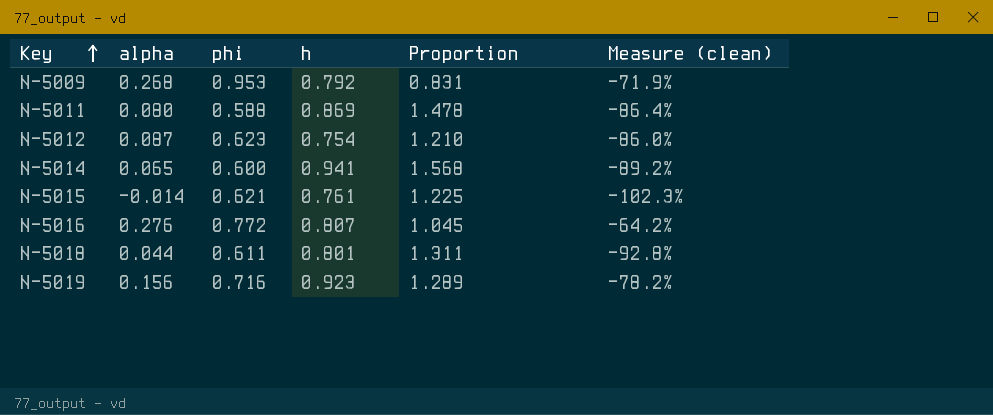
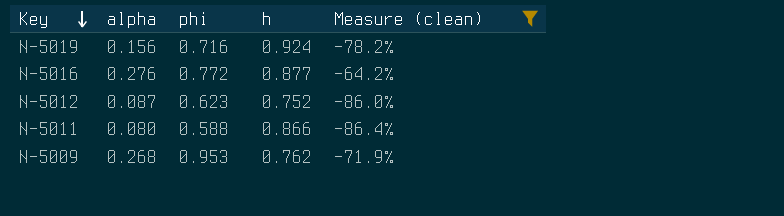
filter: none -> Measure (clean) >= -86.4%
row order: Key ascending -> Key descending
column Proportion | formula: [h] / [phi] -> none
N-5019 | h: 0.923 -> 0.924
N-5016 | h: 0.807 -> 0.877
N-5012 | h: 0.754 -> 0.752
N-5011 | h: 0.869 -> 0.866
N-5009 | h: 0.792 -> 0.762

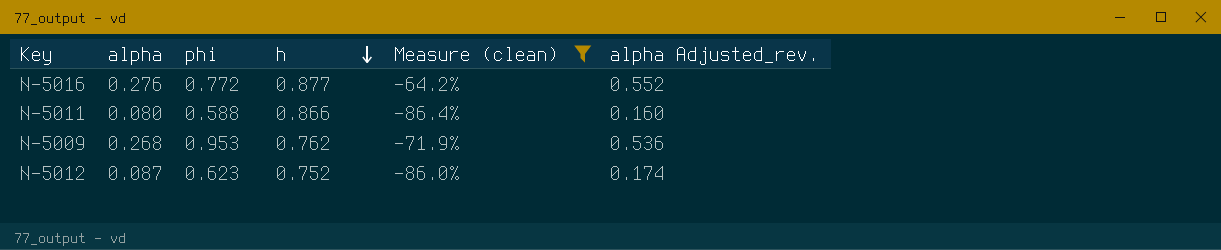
row order: Key descending -> h descending
column alpha Adjusted_rev. | formula: none -> [alpha] * 2
row N-5019: 0.156 | 0.716 | 0.924 | -78.2% -> none

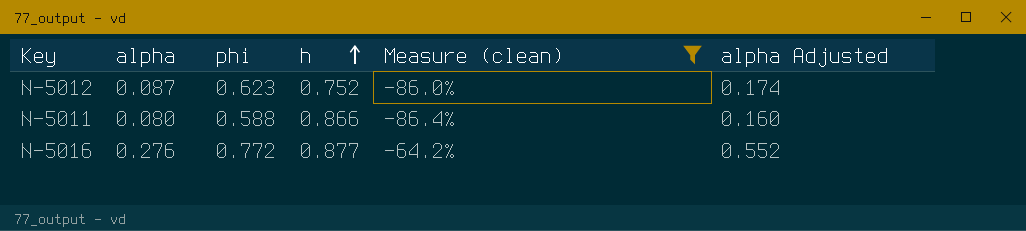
row order: h descending -> h ascending
column name: alpha Adjusted_rev. -> alpha Adjusted
row N-5009: 0.268 | 0.953 | 0.762 | -71.9% | 0.536 -> none

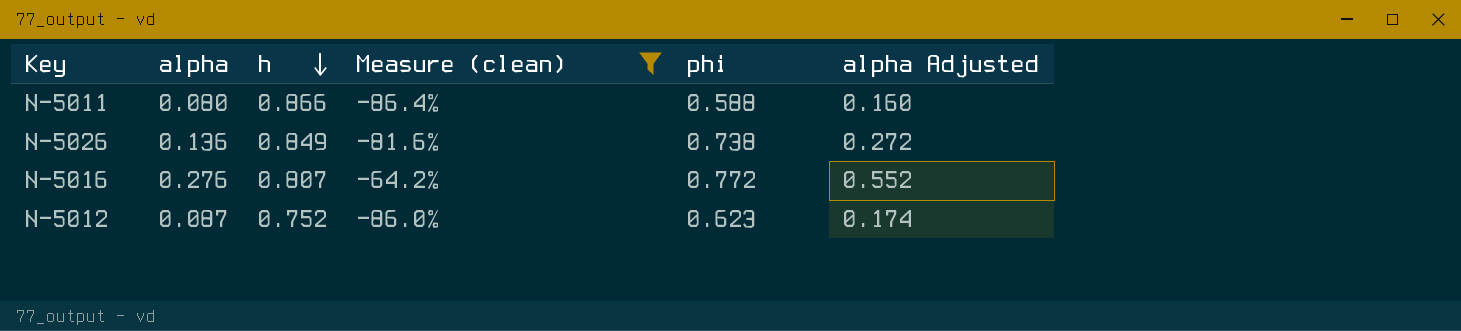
row order: h ascending -> h descending
column phi | position: 3 -> 5
row N-5026: none -> 0.136 | 0.849 | -81.6% | 0.738 | 0.272
N-5016 | h: 0.877 -> 0.807

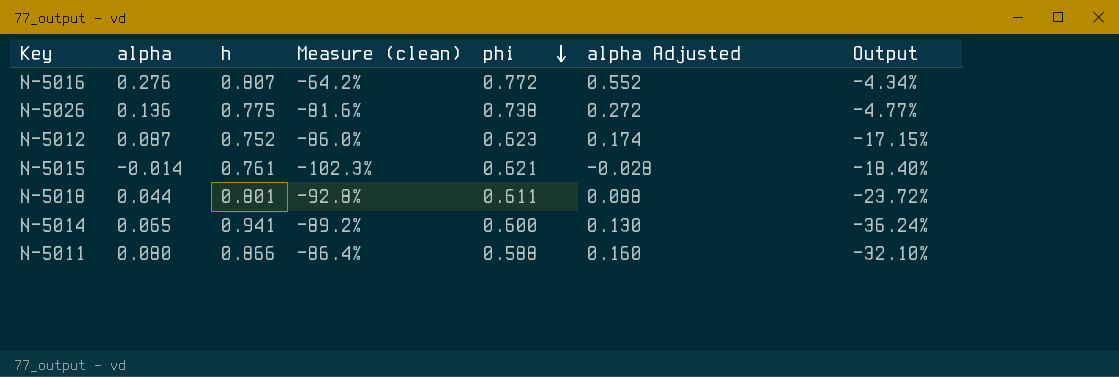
filter: Measure (clean) >= -86.4% -> none
row order: h descending -> phi descending
column Output | formula: none -> ([phi] - [h]) / [h]
N-5026 | h: 0.849 -> 0.775

